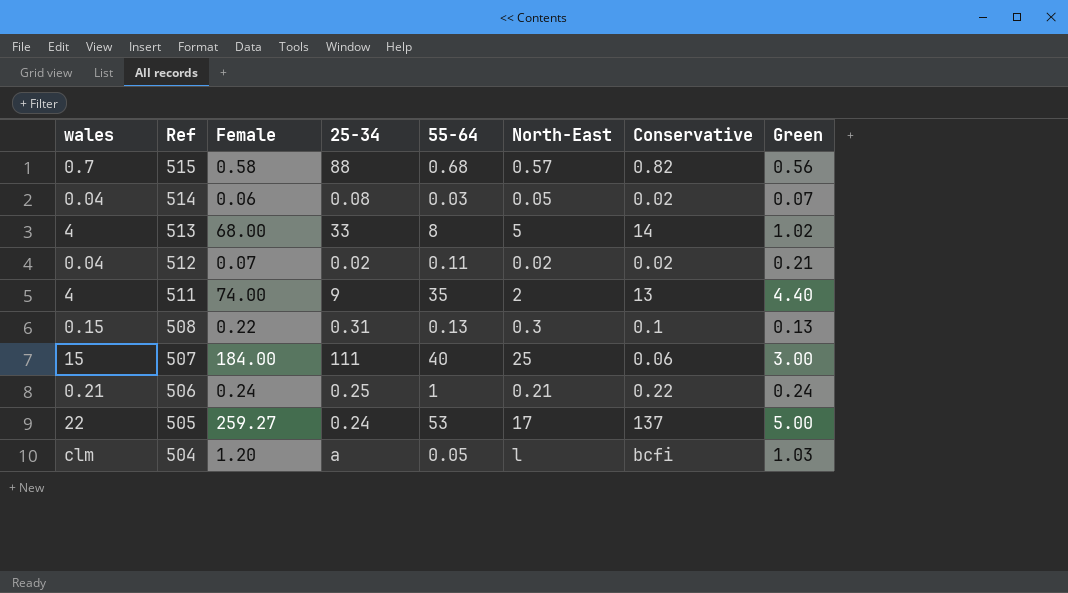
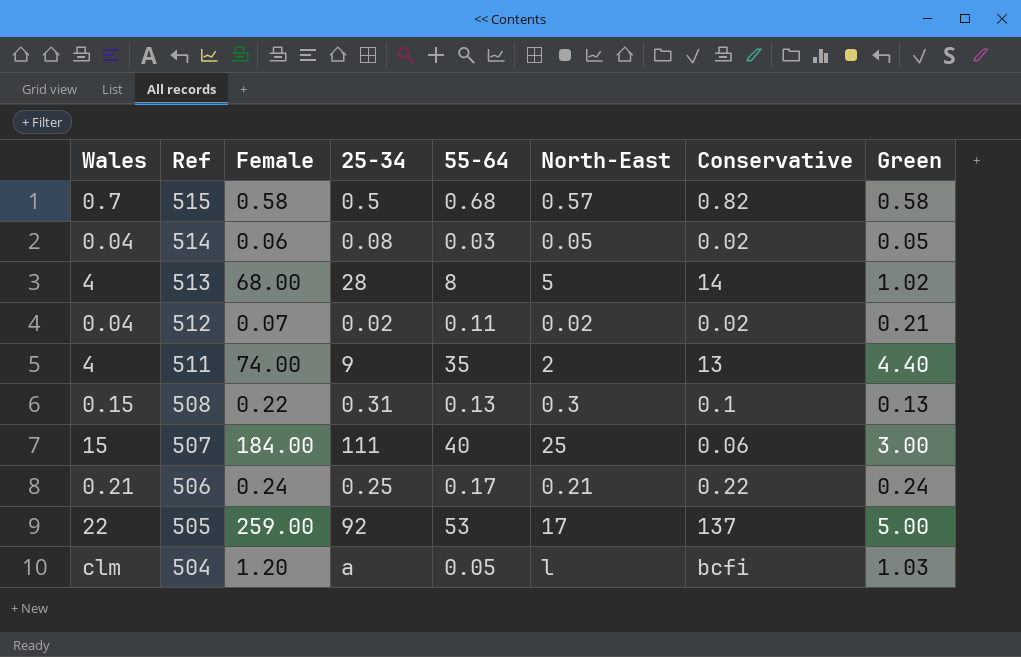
column name: wales -> Wales
515 | 25-34: 88 -> 0.5
515 | Green: 0.56 -> 0.58
514 | Green: 0.07 -> 0.05
513 | 25-34: 33 -> 28
506 | 55-64: 1 -> 0.17
505 | Female: 259.27 -> 259.00
505 | 25-34: 0.24 -> 92

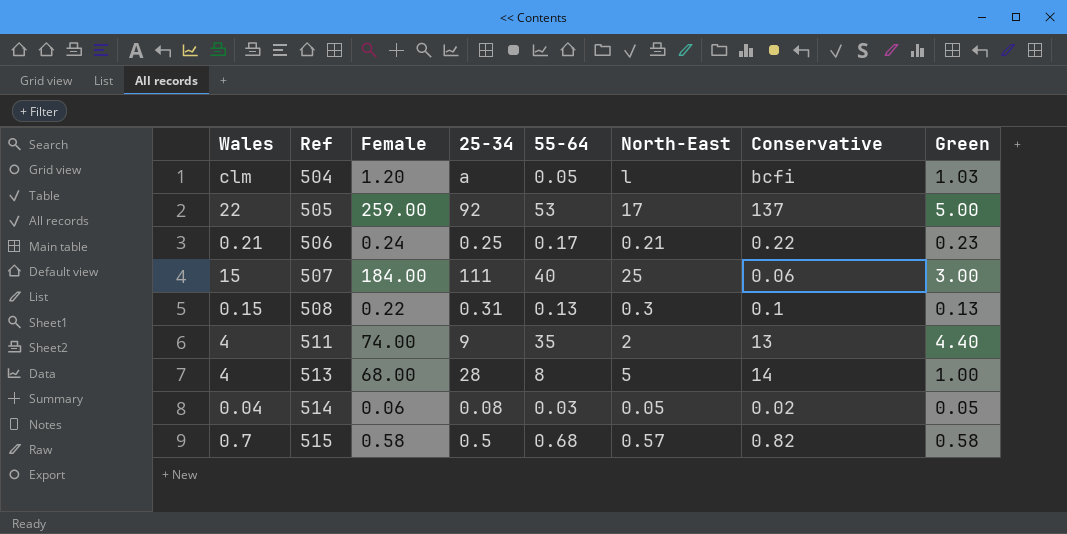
row order: Ref descending -> Ref ascending
row 512: 0.04 | 0.07 | 0.02 | 0.11 | 0.02 | 0.02 | 0.21 -> none
506 | Green: 0.24 -> 0.23
513 | Green: 1.02 -> 1.00

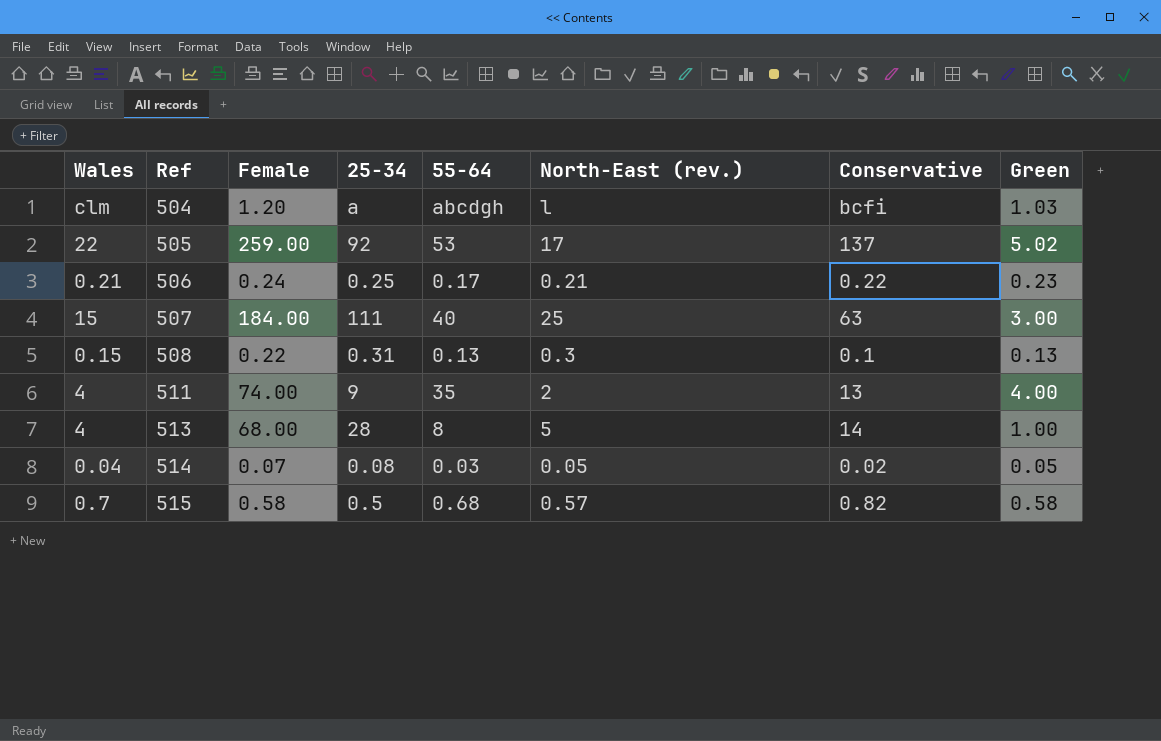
column name: North-East -> North-East (rev.)
504 | 55-64: 0.05 -> abcdgh
505 | Green: 5.00 -> 5.02
507 | Conservative: 0.06 -> 63
511 | Green: 4.40 -> 4.00
514 | Female: 0.06 -> 0.07

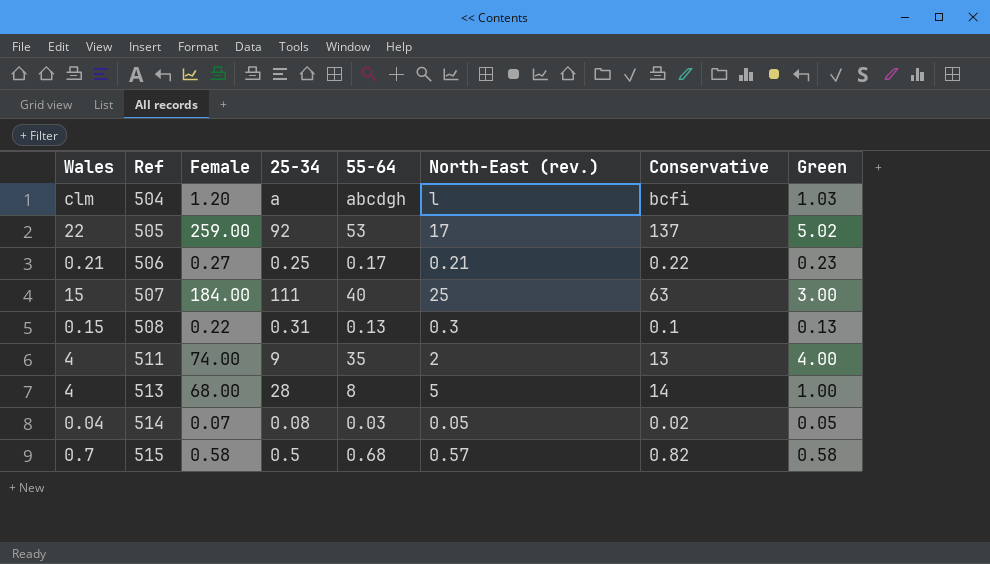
506 | Female: 0.24 -> 0.27

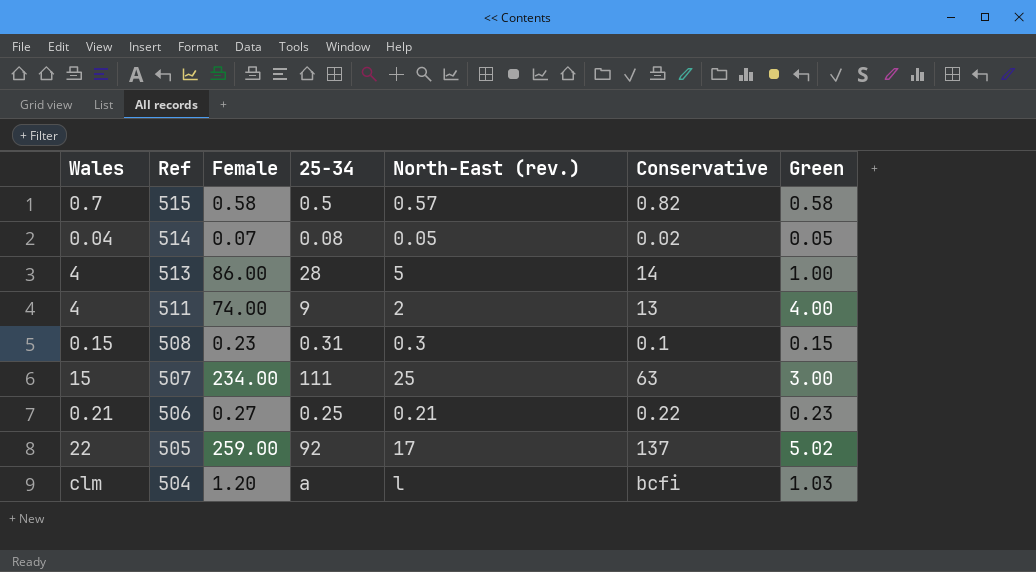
row order: Ref ascending -> Ref descending
column 55-64 | position: 5 -> none
513 | Female: 68.00 -> 86.00
508 | Female: 0.22 -> 0.23
508 | Green: 0.13 -> 0.15
507 | Female: 184.00 -> 234.00

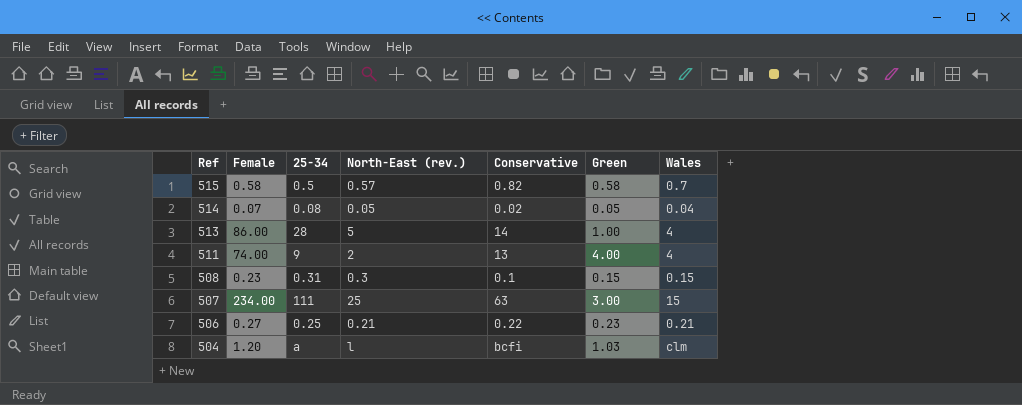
column Wales | position: 1 -> 7
row 505: 22 | 259.00 | 92 | 17 | 137 | 5.02 -> none

